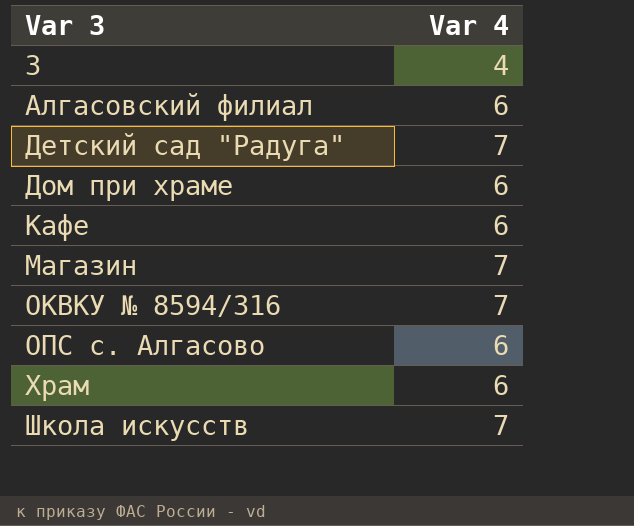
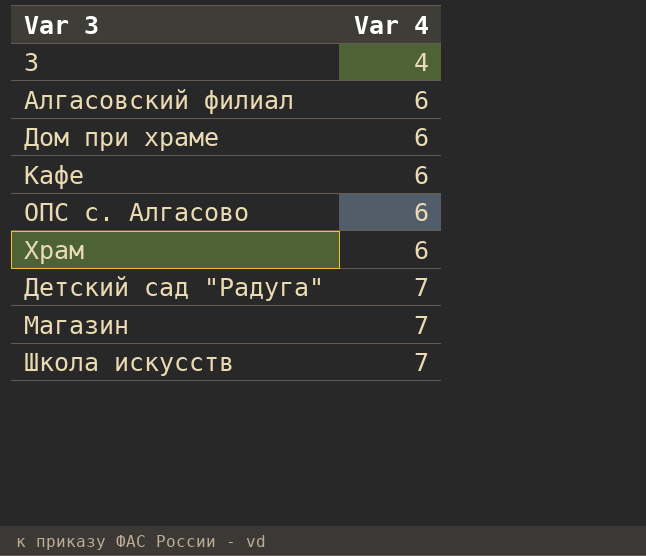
row order: Var 3 ascending -> Var 4 ascending
row ОКВКУ № 8594/316: 7 -> none

